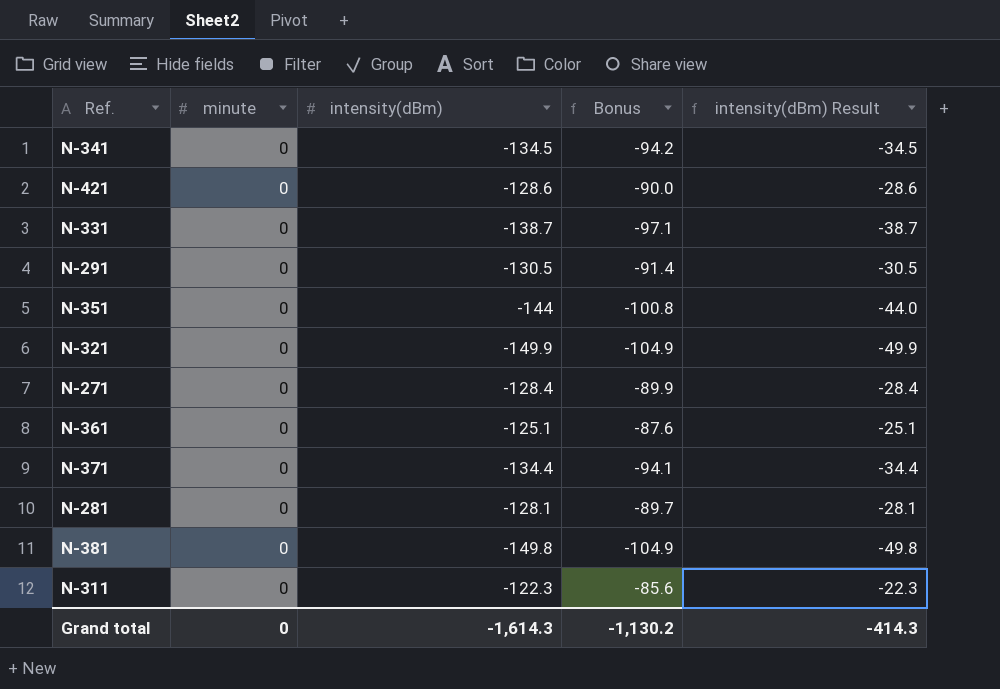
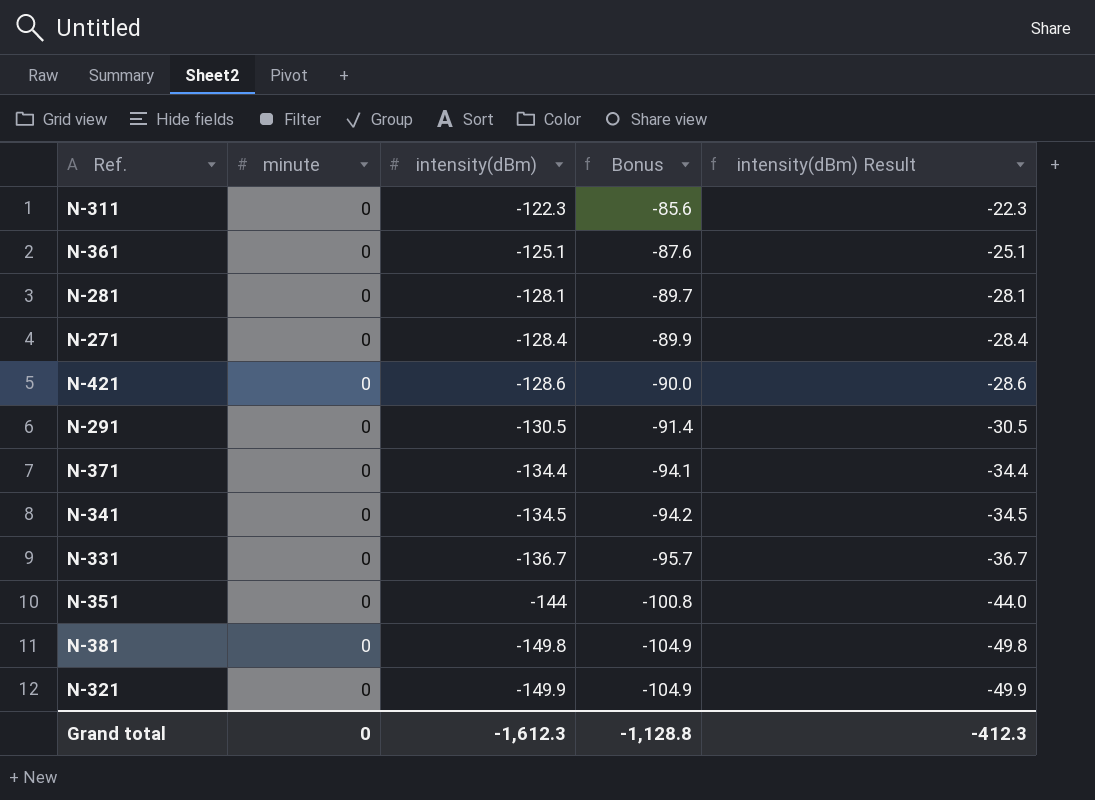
row order: none -> intensity(dBm) descending
N-331 | intensity(dBm): -138.7 -> -136.7
N-331 | Bonus: -97.1 -> -95.7
N-331 | intensity(dBm) Result: -38.7 -> -36.7
Grand total | intensity(dBm): -1,614.3 -> -1,612.3
Grand total | Bonus: -1,130.2 -> -1,128.8
Grand total | intensity(dBm) Result: -414.3 -> -412.3

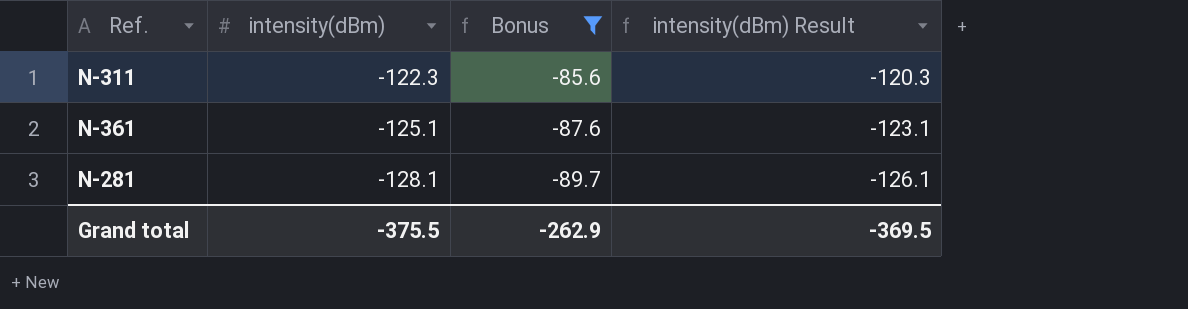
filter: none -> Bonus >= -89.7
column minute | position: 2 -> none
column intensity(dBm) Result | formula: [intensity(dBm)] + 100 -> [intensity(dBm)] + 2
Grand total | intensity(dBm): -1,612.3 -> -375.5
Grand total | Bonus: -1,128.8 -> -262.9
Grand total | intensity(dBm) Result: -412.3 -> -369.5

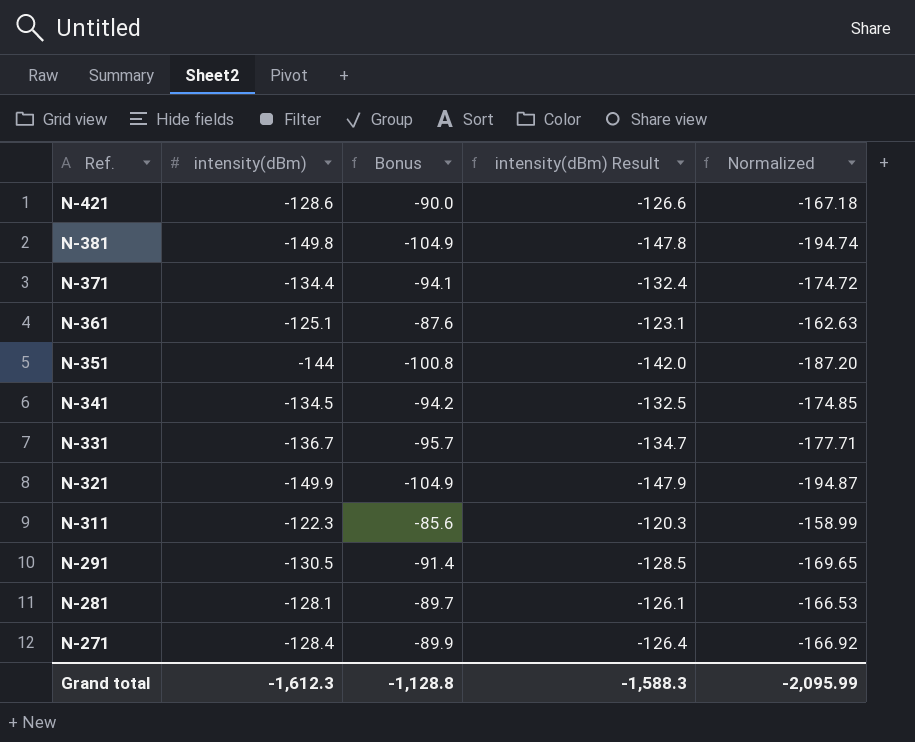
filter: Bonus >= -89.7 -> none
row order: intensity(dBm) descending -> Ref. descending
column Normalized | formula: none -> [intensity(dBm)] * 1.3
Grand total | intensity(dBm): -375.5 -> -1,612.3
Grand total | Bonus: -262.9 -> -1,128.8
Grand total | intensity(dBm) Result: -369.5 -> -1,588.3

